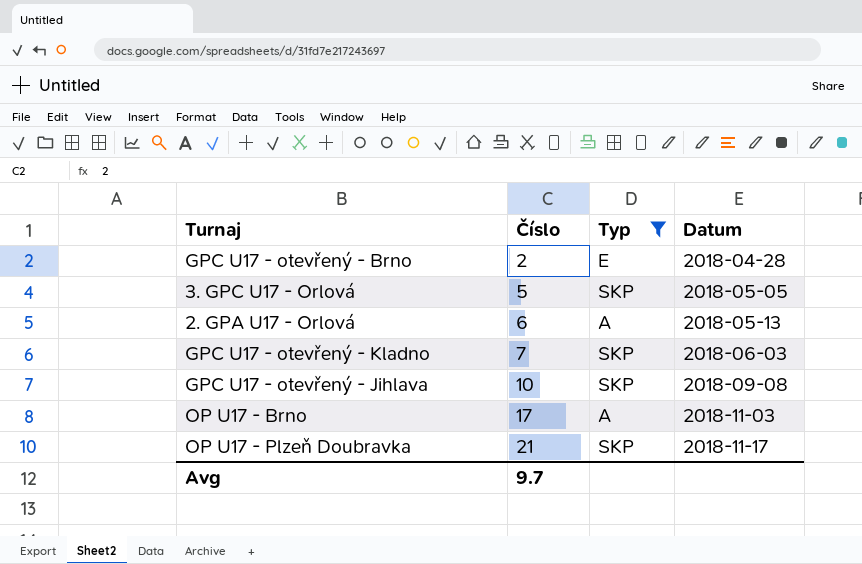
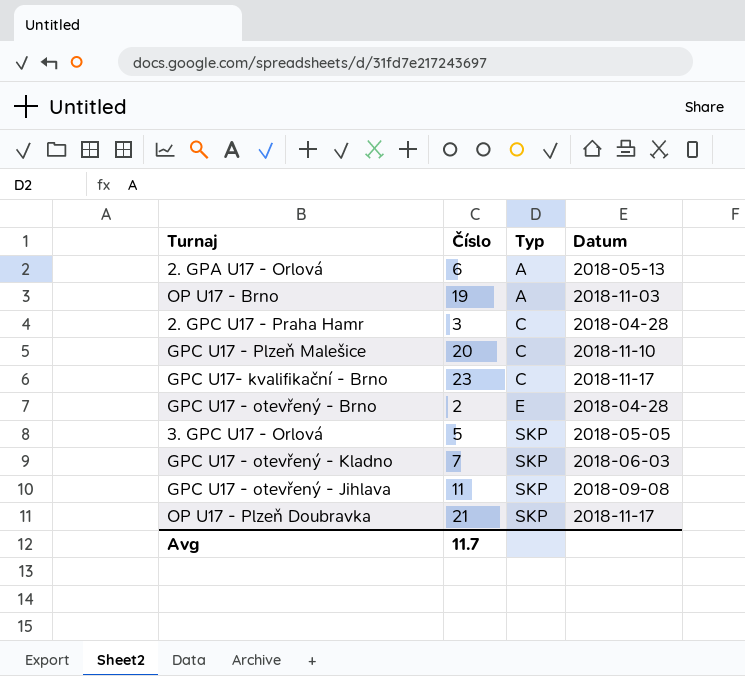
filter: Typ != C -> none
row order: Číslo ascending -> Typ ascending
OP U17 - Brno | Číslo: 17 -> 19
GPC U17 - otevřený - Jihlava | Číslo: 10 -> 11
Avg | Číslo: 9.7 -> 11.7

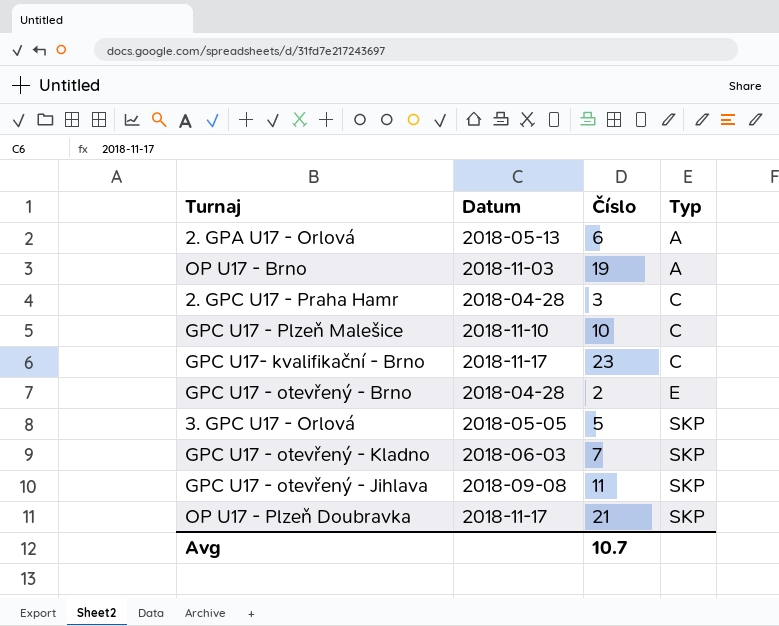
column Datum | position: 4 -> 2
GPC U17 - Plzeň Malešice | Číslo: 20 -> 10
Avg | Číslo: 11.7 -> 10.7

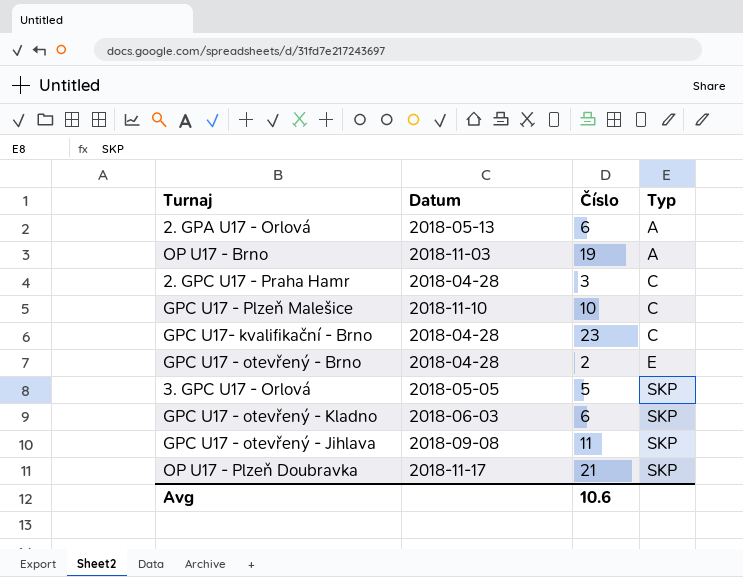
GPC U17- kvalifikační - Brno | Datum: 2018-11-17 -> 2018-04-28
GPC U17 - otevřený - Kladno | Číslo: 7 -> 6
Avg | Číslo: 10.7 -> 10.6

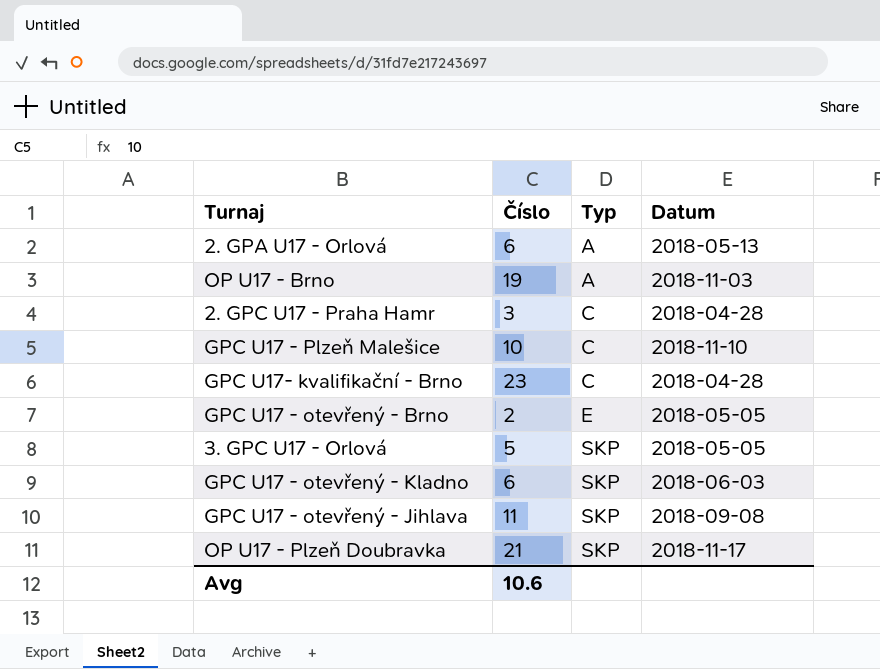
column Datum | position: 2 -> 4
GPC U17 - otevřený - Brno | Datum: 2018-04-28 -> 2018-05-05

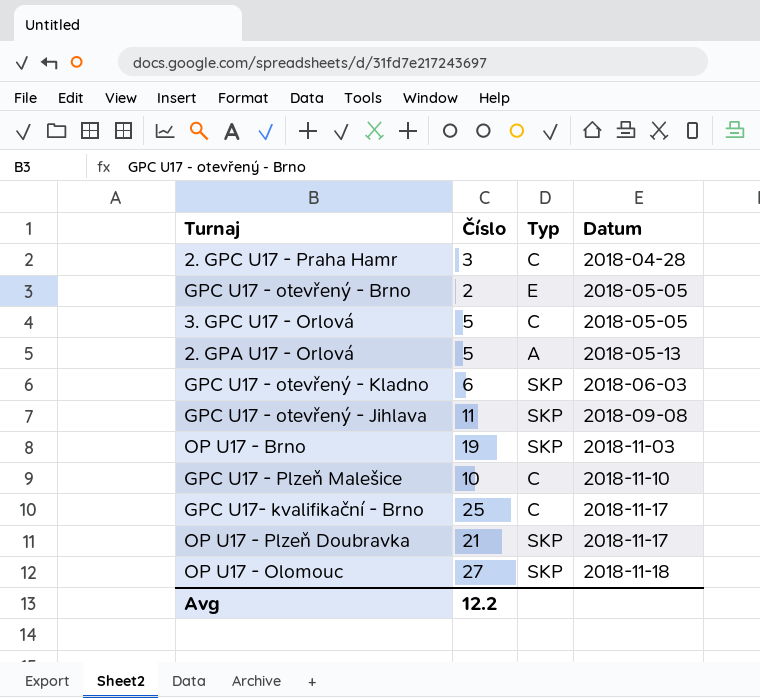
row order: Typ ascending -> Datum ascending
3. GPC U17 - Orlová | Typ: SKP -> C
2. GPA U17 - Orlová | Číslo: 6 -> 5
OP U17 - Brno | Typ: A -> SKP
GPC U17- kvalifikační - Brno | Číslo: 23 -> 25
GPC U17- kvalifikační - Brno | Datum: 2018-04-28 -> 2018-11-17
row OP U17 - Olomouc: none -> 27 | SKP | 2018-11-18
Avg | Číslo: 10.6 -> 12.2

